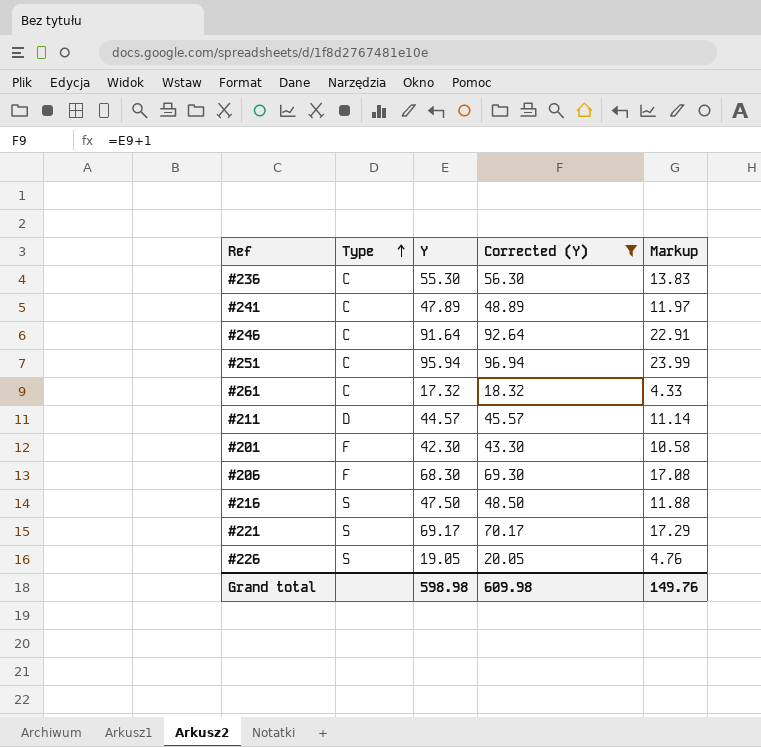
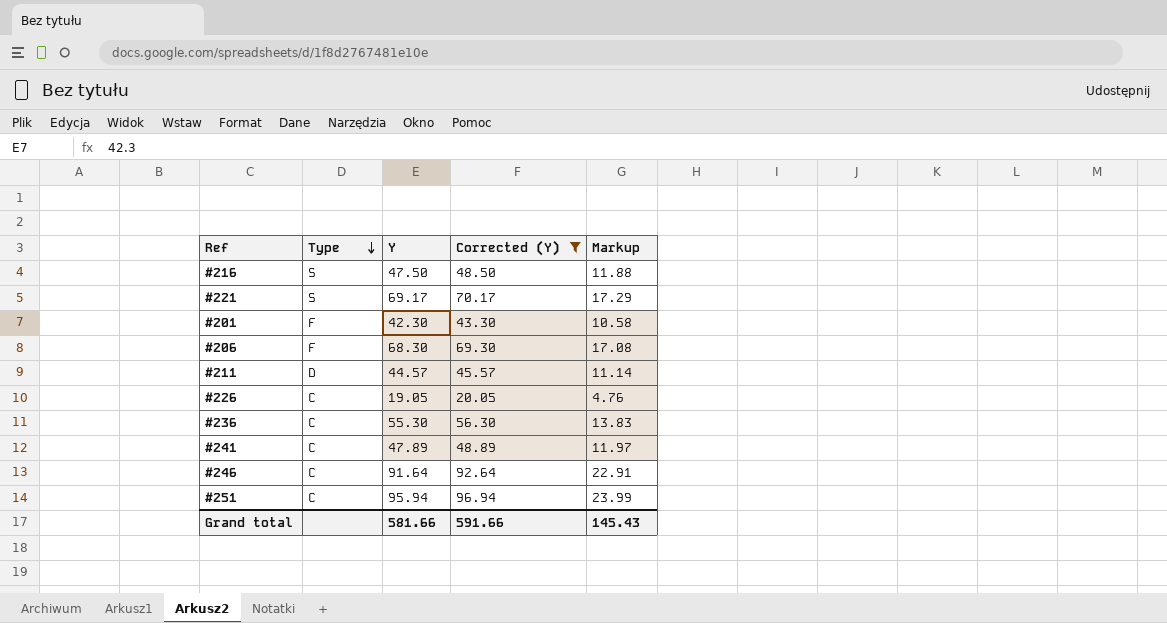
row order: Type ascending -> Type descending
row #261: C | 17.32 | 18.32 | 4.33 -> none
#226 | Type: S -> C
Grand total | Y: 598.98 -> 581.66
Grand total | Corrected (Y): 609.98 -> 591.66
Grand total | Markup: 149.76 -> 145.43

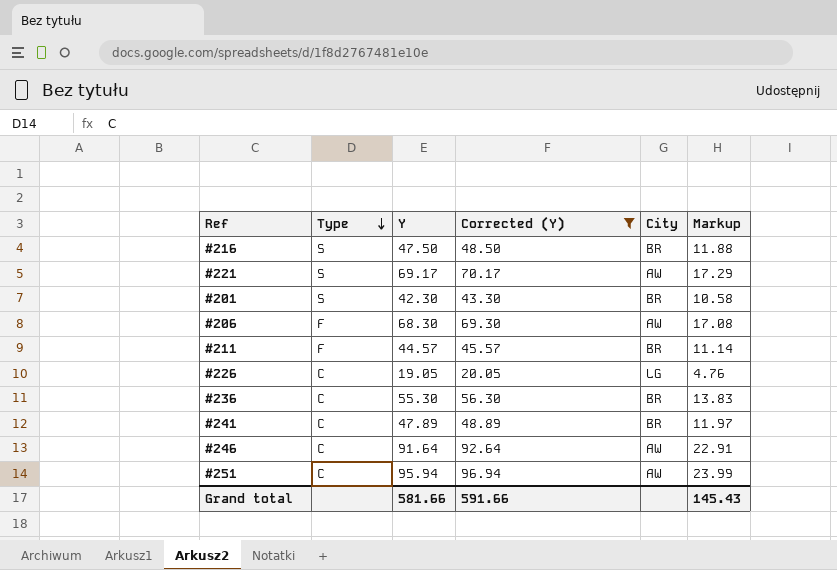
column City | position: none -> 5
#201 | Type: F -> S
#211 | Type: D -> F

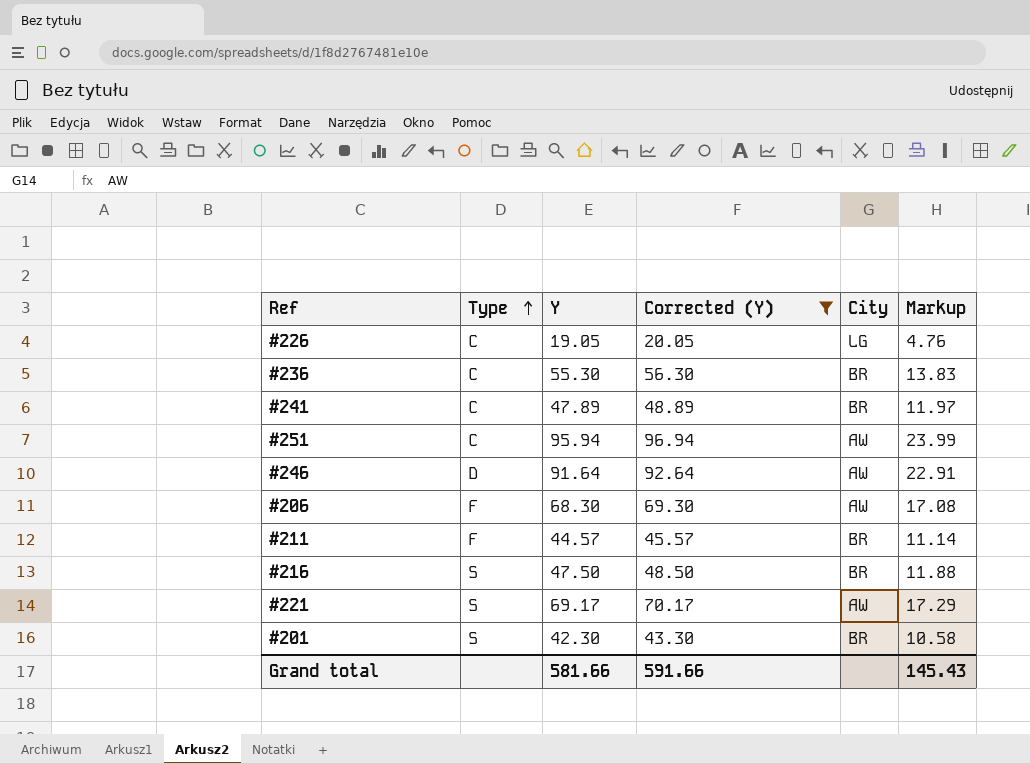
row order: Type descending -> Type ascending
#246 | Type: C -> D

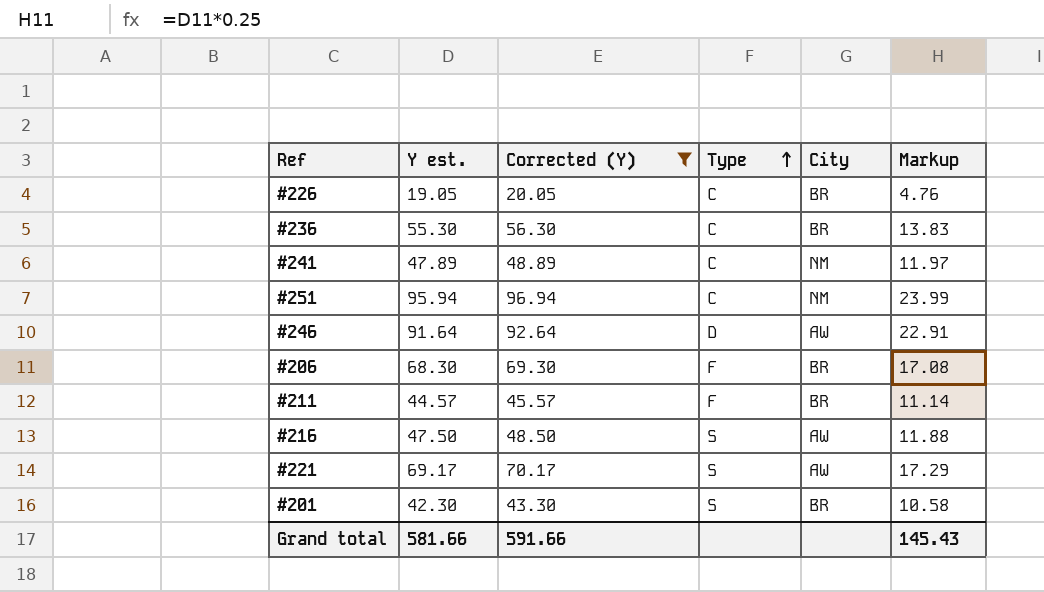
column name: Y -> Y est.
column Type | position: 2 -> 4
#226 | City: LG -> BR
#241 | City: BR -> NM
#251 | City: AW -> NM
#206 | City: AW -> BR
#216 | City: BR -> AW

